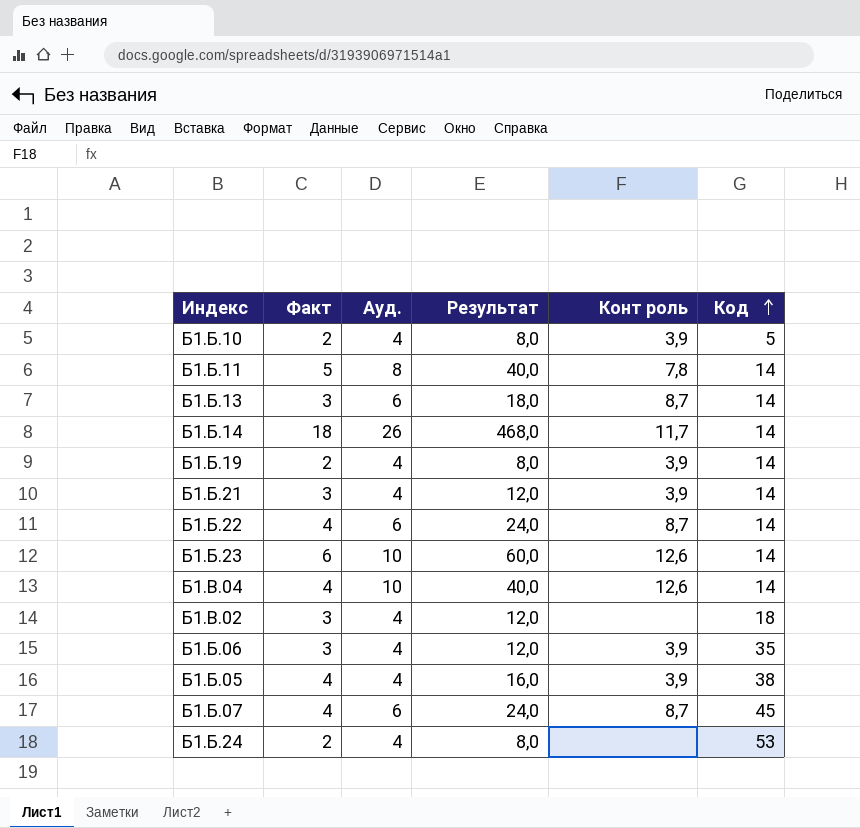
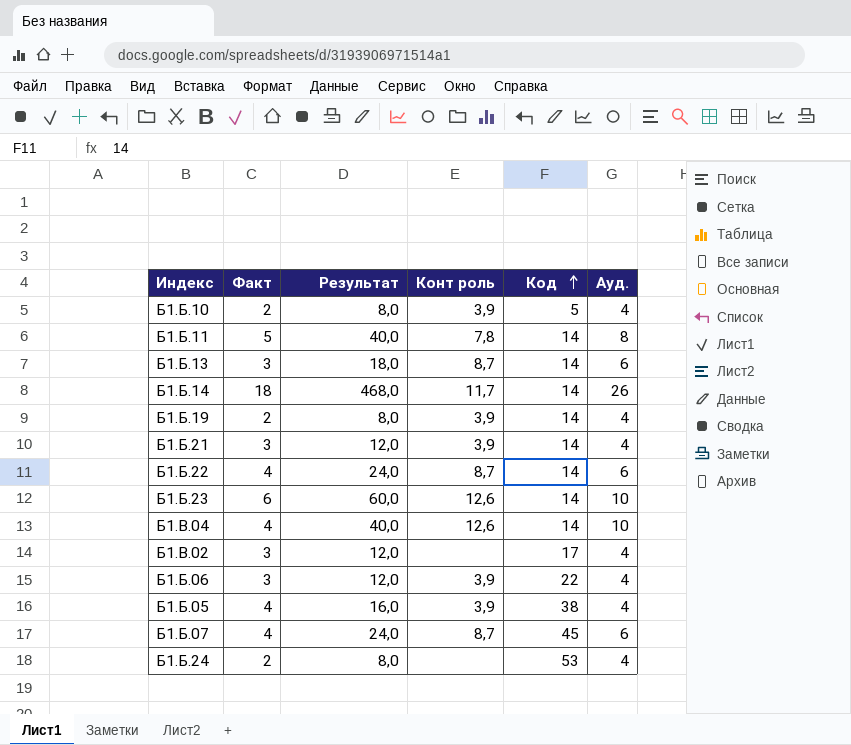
column Ауд. | position: 3 -> 6
Б1.В.02 | Код: 18 -> 17
Б1.Б.06 | Код: 35 -> 22

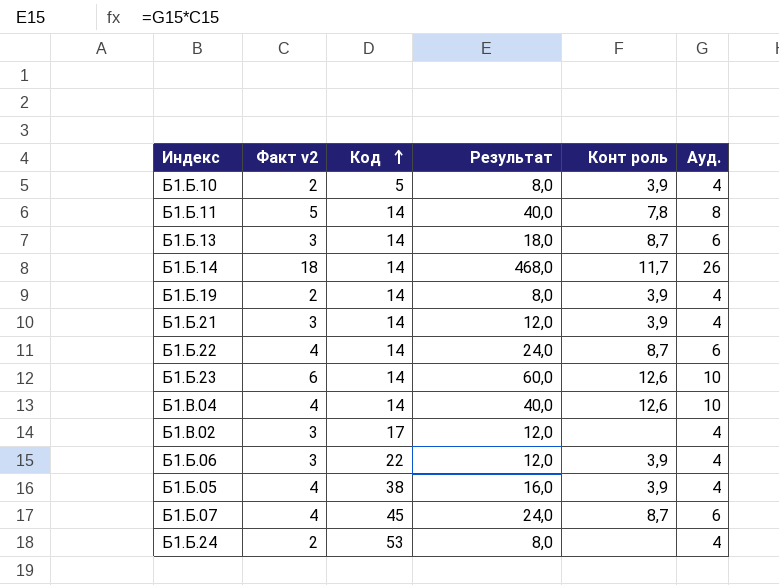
column name: Факт -> Факт v2
column Код | position: 5 -> 3

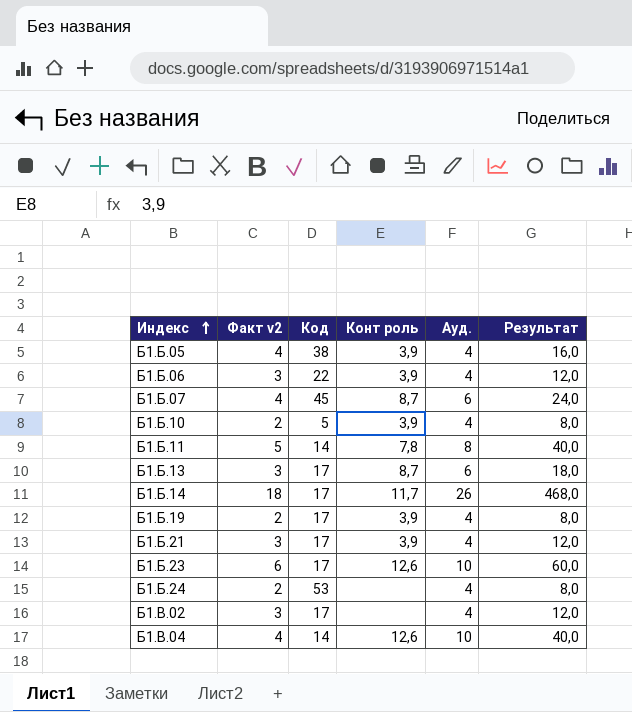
row order: Код ascending -> Индекс ascending
column Результат | position: 4 -> 6
row Б1.Б.22: 4 | 14 | 24,0 | 8,7 | 6 -> none
Б1.Б.13 | Код: 14 -> 17
Б1.Б.14 | Код: 14 -> 17
Б1.Б.19 | Код: 14 -> 17
Б1.Б.21 | Код: 14 -> 17
Б1.Б.23 | Код: 14 -> 17

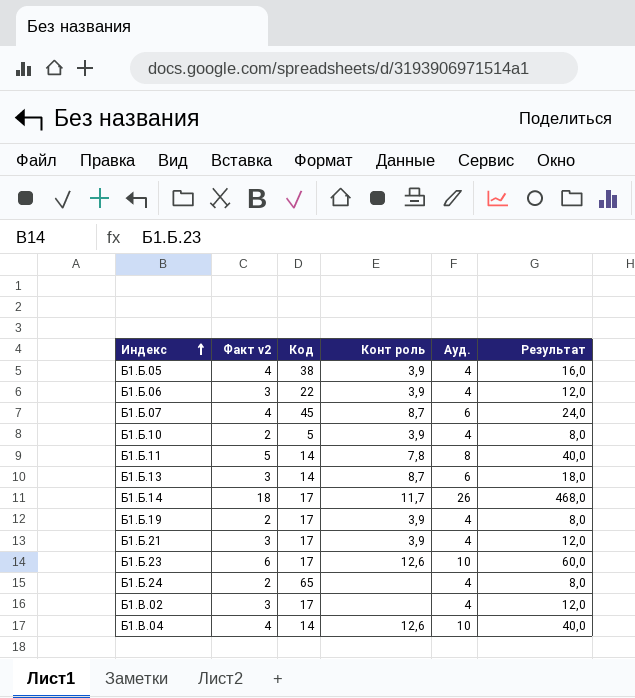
Б1.Б.13 | Код: 17 -> 14
Б1.Б.24 | Код: 53 -> 65

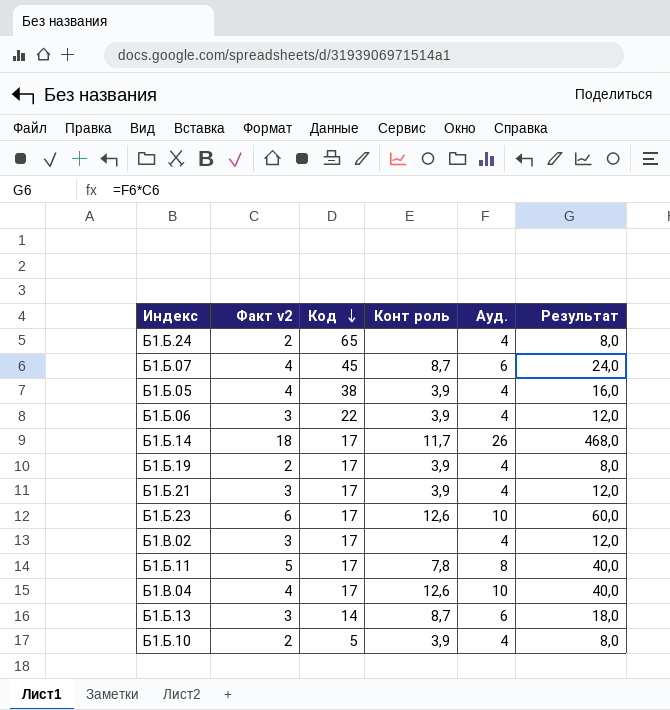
row order: Индекс ascending -> Код descending
Б1.Б.11 | Код: 14 -> 17
Б1.В.04 | Код: 14 -> 17

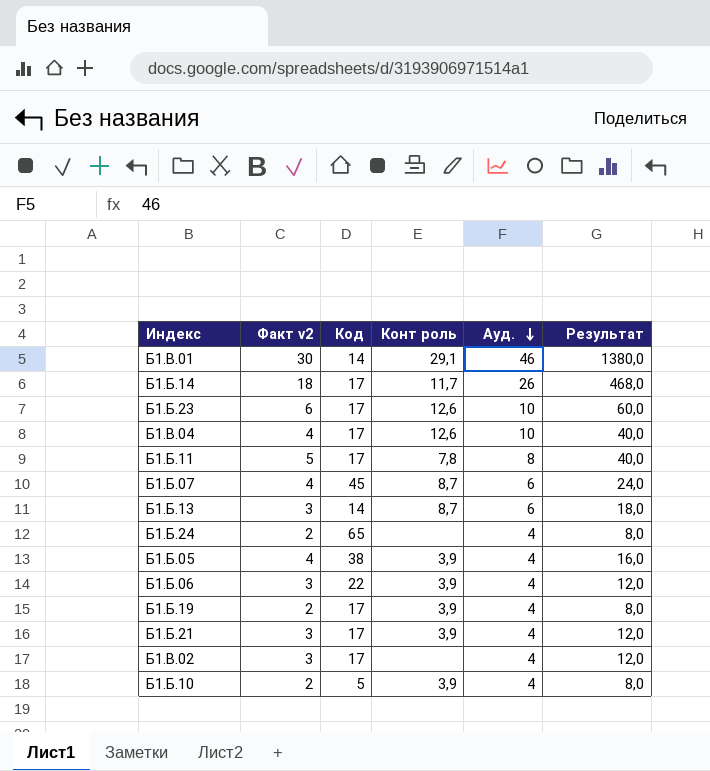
row order: Код descending -> Ауд. descending
row Б1.В.01: none -> 30 | 14 | 29,1 | 46 | 1380,0

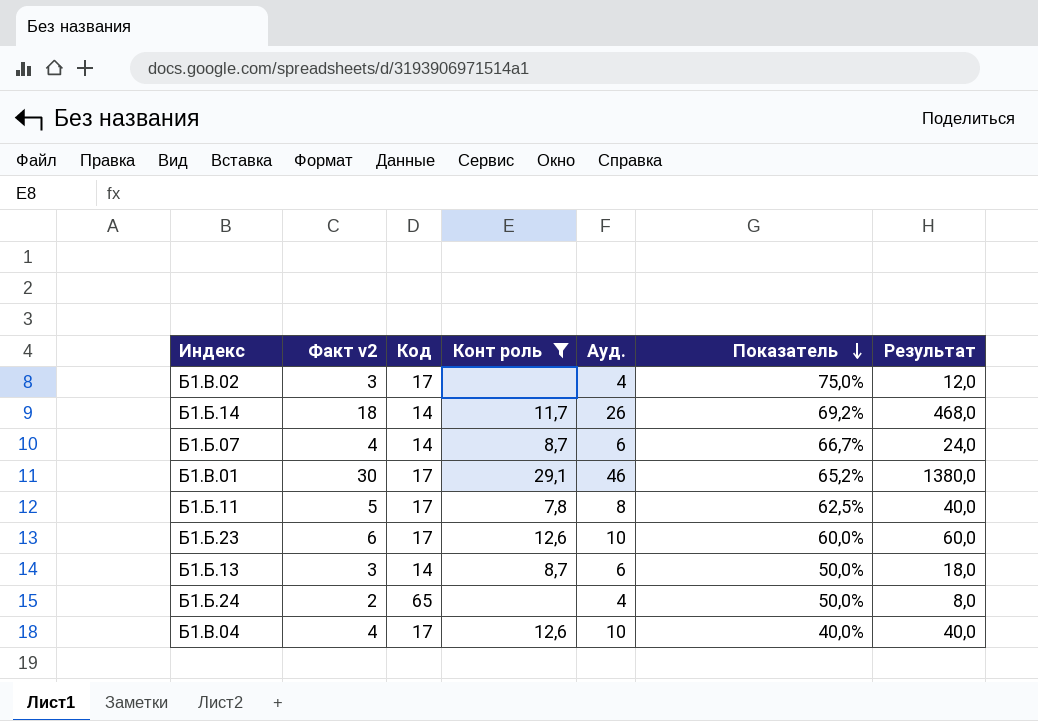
filter: none -> Конт роль != 3,9
row order: Ауд. descending -> Показатель descending
column Показатель | formula: none -> [Факт v2] / [Ауд.]
Б1.Б.14 | Код: 17 -> 14
Б1.Б.07 | Код: 45 -> 14
Б1.В.01 | Код: 14 -> 17

